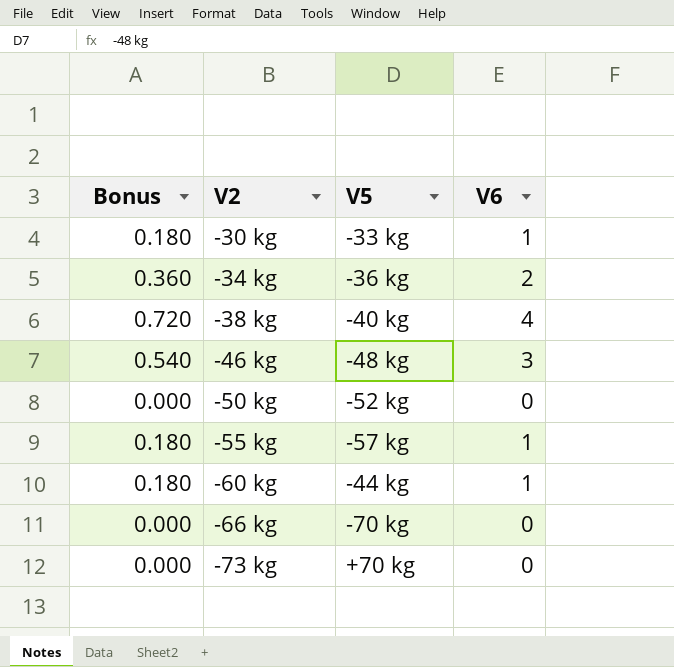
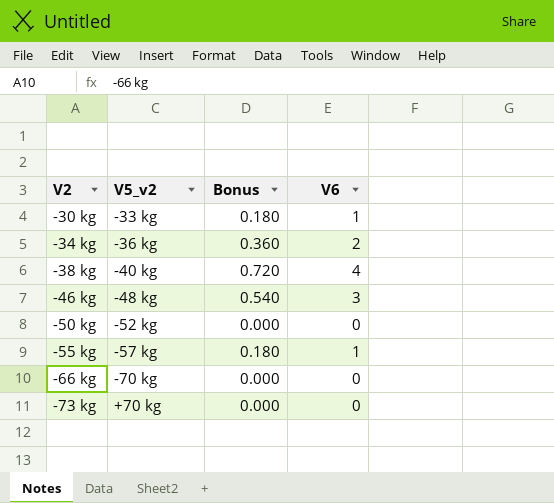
column name: V5 -> V5_v2
column Bonus | position: 1 -> 3
row -60 kg: 0.180 | -44 kg | 1 -> none

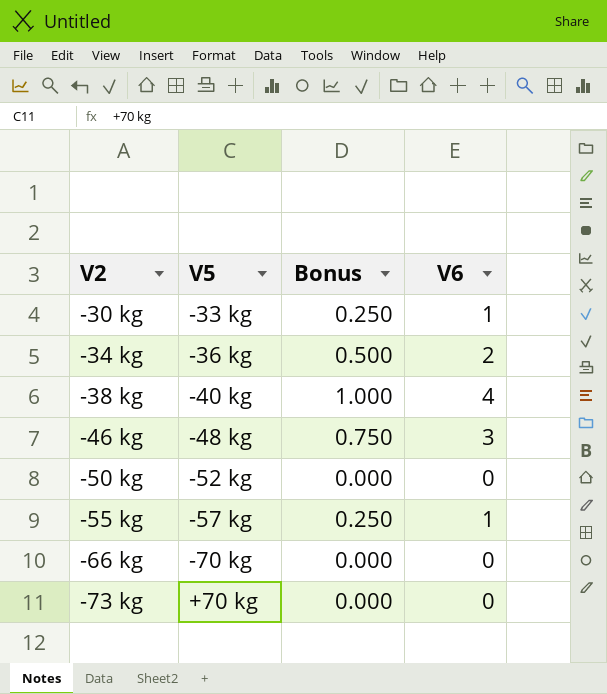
column name: V5_v2 -> V5
column Bonus | formula: [V6] * 0.18 -> [V6] * 0.25

